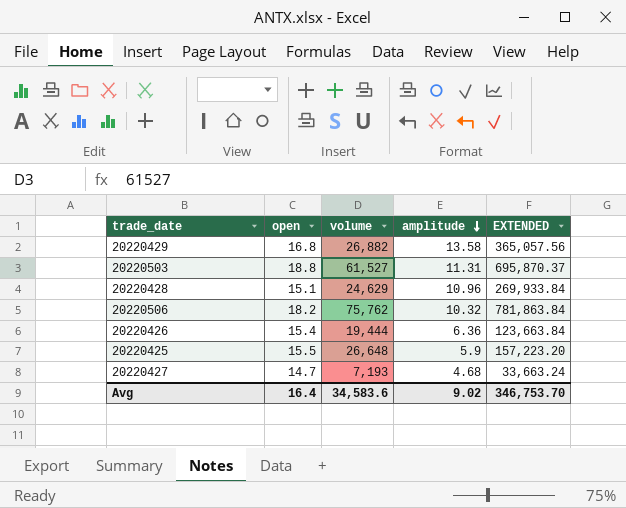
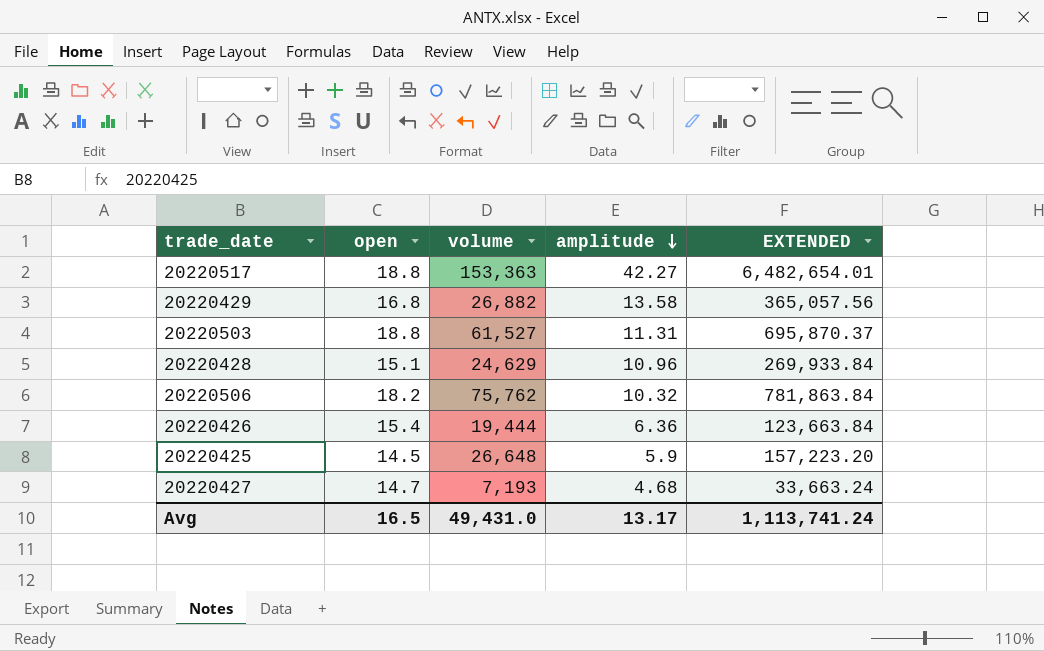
row 20220517: none -> 18.8 | 153,363 | 42.27 | 6,482,654.01
20220425 | open: 15.5 -> 14.5
Avg | open: 16.4 -> 16.5
Avg | volume: 34,583.6 -> 49,431.0
Avg | amplitude: 9.02 -> 13.17
Avg | EXTENDED: 346,753.70 -> 1,113,741.24

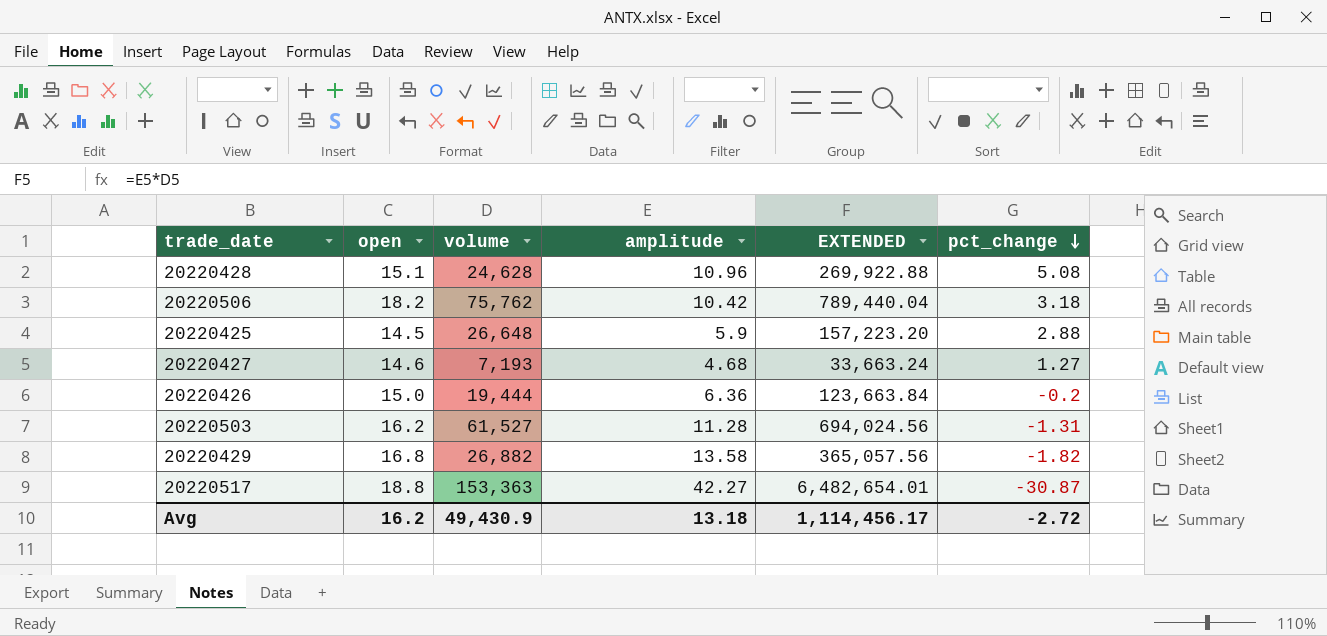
row order: amplitude descending -> pct_change descending
column pct_change | position: none -> 6
20220428 | volume: 24,629 -> 24,628
20220428 | EXTENDED: 269,933.84 -> 269,922.88
20220506 | amplitude: 10.32 -> 10.42
20220506 | EXTENDED: 781,863.84 -> 789,440.04
20220427 | open: 14.7 -> 14.6
20220426 | open: 15.4 -> 15.0
20220503 | open: 18.8 -> 16.2
20220503 | amplitude: 11.31 -> 11.28
20220503 | EXTENDED: 695,870.37 -> 694,024.56
Avg | open: 16.5 -> 16.2
Avg | volume: 49,431.0 -> 49,430.9
Avg | amplitude: 13.17 -> 13.18
Avg | EXTENDED: 1,113,741.24 -> 1,114,456.17

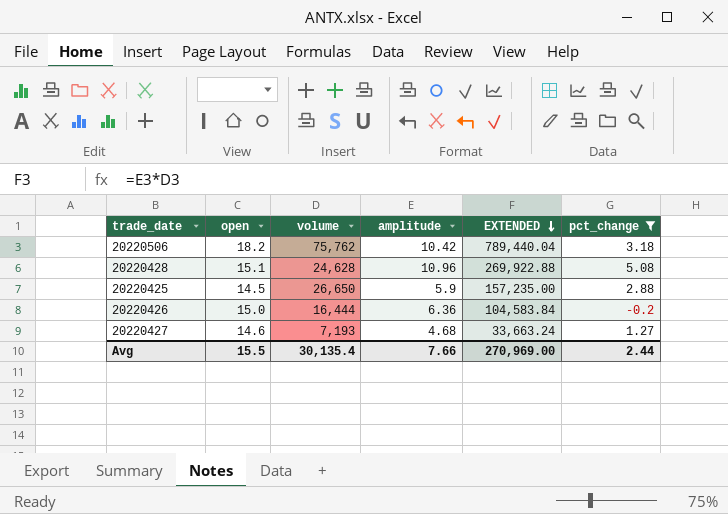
filter: none -> pct_change >= -0.2
row order: pct_change descending -> EXTENDED descending
20220425 | volume: 26,648 -> 26,650
20220425 | EXTENDED: 157,223.20 -> 157,235.00
20220426 | volume: 19,444 -> 16,444
20220426 | EXTENDED: 123,663.84 -> 104,583.84
Avg | open: 16.2 -> 15.5
Avg | volume: 49,430.9 -> 30,135.4
Avg | amplitude: 13.18 -> 7.66
Avg | EXTENDED: 1,114,456.17 -> 270,969.00
Avg | pct_change: -2.72 -> 2.44

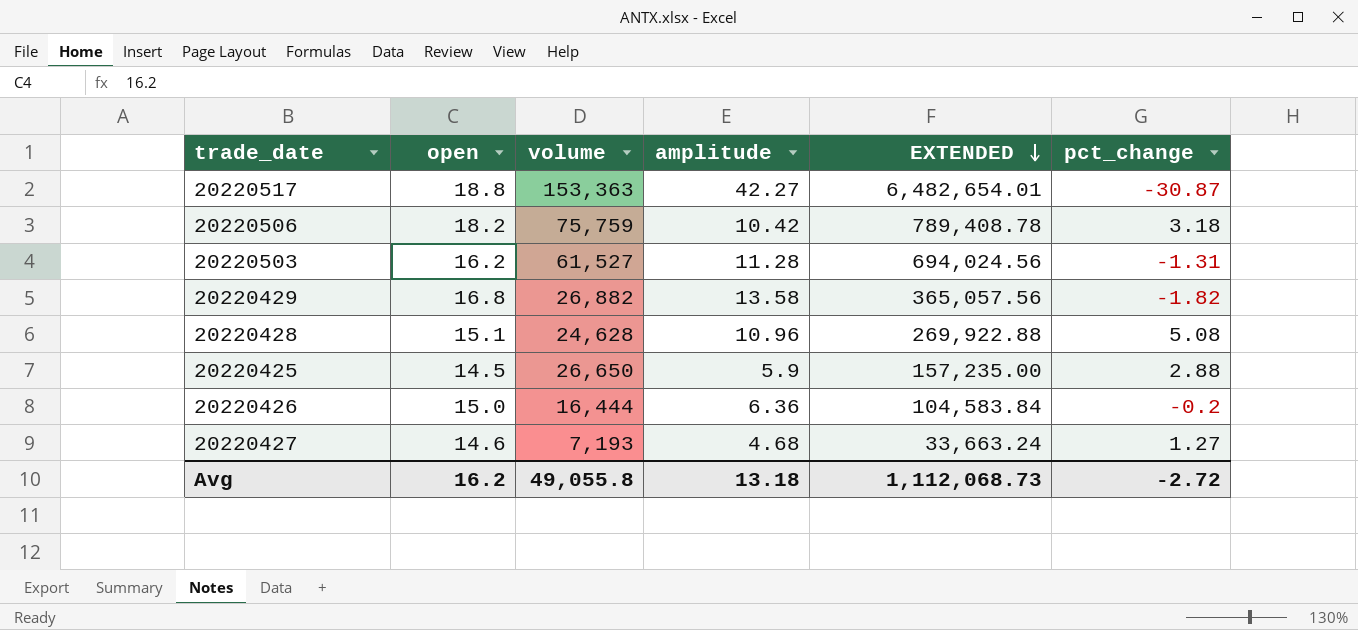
filter: pct_change >= -0.2 -> none
20220506 | volume: 75,762 -> 75,759
20220506 | EXTENDED: 789,440.04 -> 789,408.78
Avg | open: 15.5 -> 16.2
Avg | volume: 30,135.4 -> 49,055.8
Avg | amplitude: 7.66 -> 13.18
Avg | EXTENDED: 270,969.00 -> 1,112,068.73
Avg | pct_change: 2.44 -> -2.72

